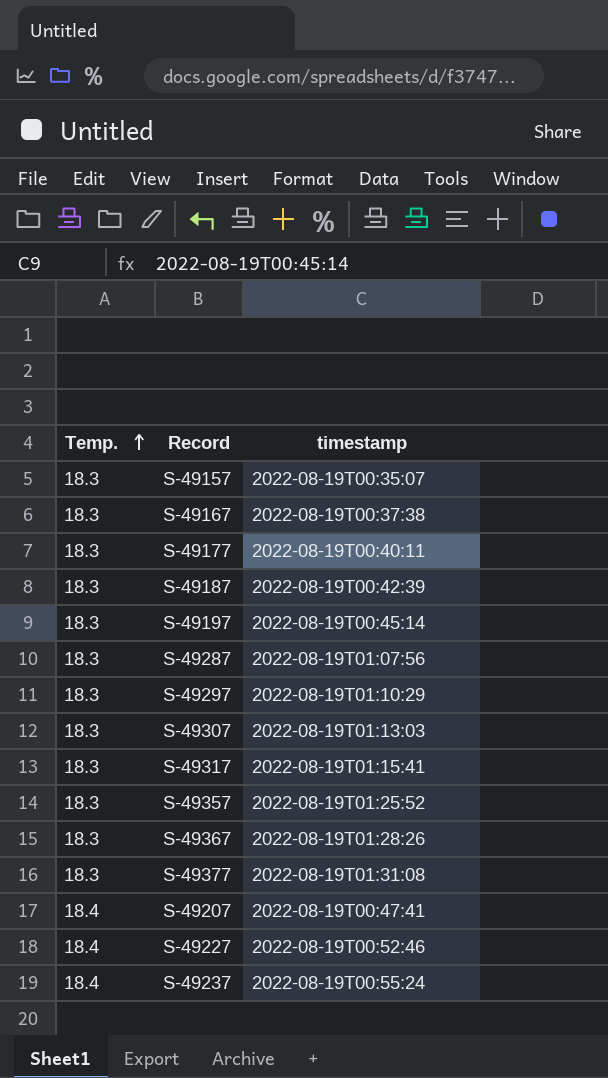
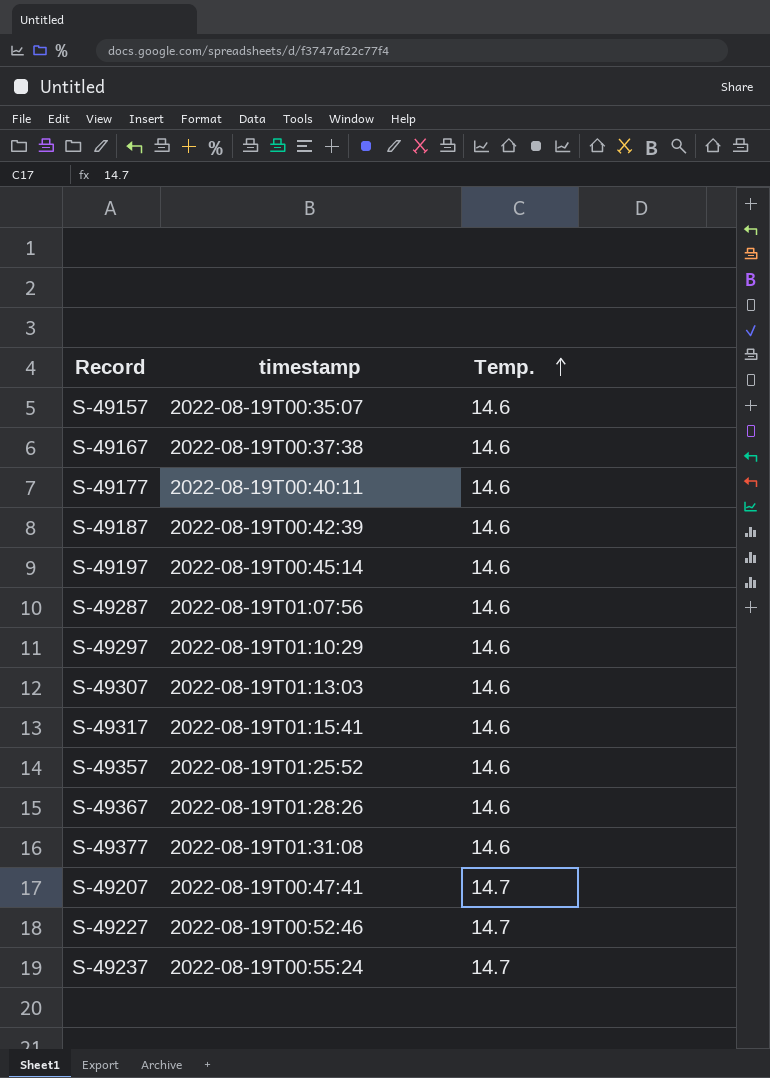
column Temp. | position: 1 -> 3
S-49157 | Temp.: 18.3 -> 14.6
S-49167 | Temp.: 18.3 -> 14.6
S-49177 | Temp.: 18.3 -> 14.6
S-49187 | Temp.: 18.3 -> 14.6
S-49197 | Temp.: 18.3 -> 14.6
S-49287 | Temp.: 18.3 -> 14.6
S-49297 | Temp.: 18.3 -> 14.6
S-49307 | Temp.: 18.3 -> 14.6
S-49317 | Temp.: 18.3 -> 14.6
S-49357 | Temp.: 18.3 -> 14.6
S-49367 | Temp.: 18.3 -> 14.6
S-49377 | Temp.: 18.3 -> 14.6
S-49207 | Temp.: 18.4 -> 14.7
S-49227 | Temp.: 18.4 -> 14.7
S-49237 | Temp.: 18.4 -> 14.7

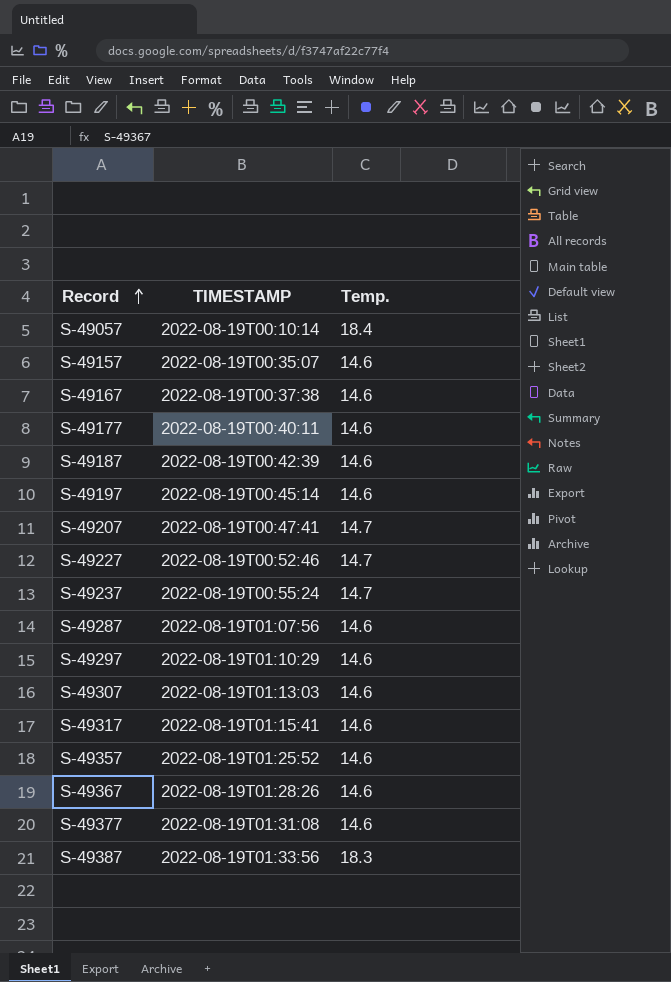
row order: Temp. ascending -> Record ascending
column name: timestamp -> TIMESTAMP
row S-49057: none -> 2022-08-19T00:10:14 | 18.4
row S-49387: none -> 2022-08-19T01:33:56 | 18.3

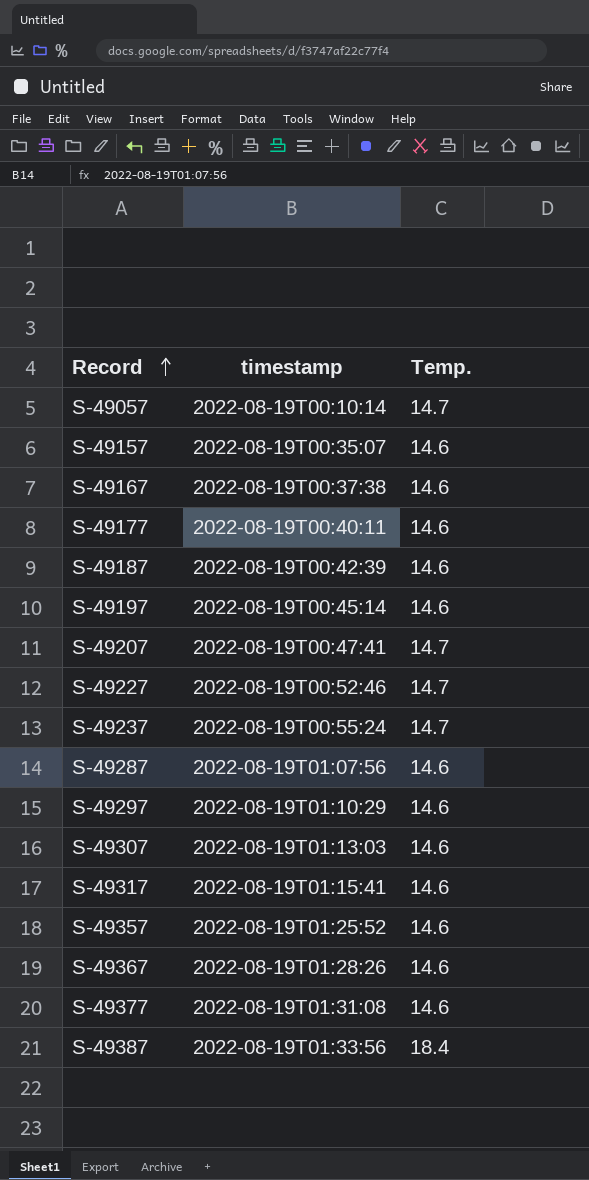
column name: TIMESTAMP -> timestamp
S-49057 | Temp.: 18.4 -> 14.7
S-49387 | Temp.: 18.3 -> 18.4

